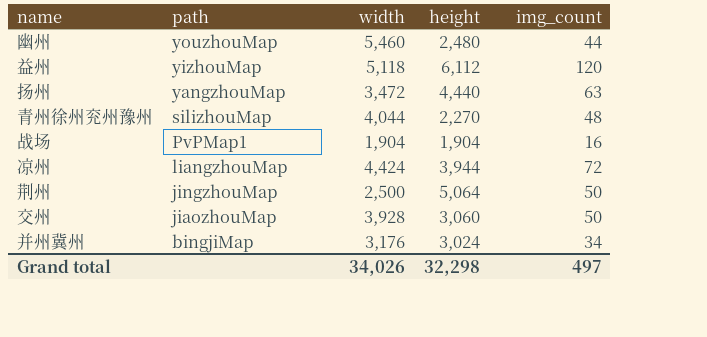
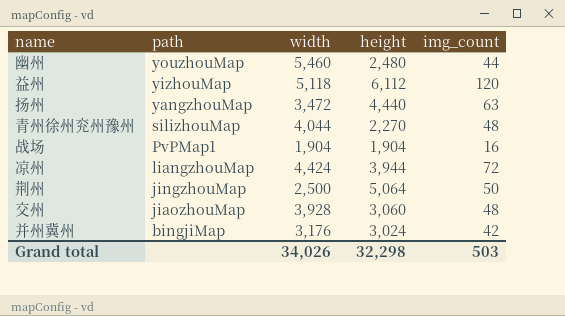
交州 | img_count: 50 -> 48
并州冀州 | img_count: 34 -> 42
Grand total | img_count: 497 -> 503

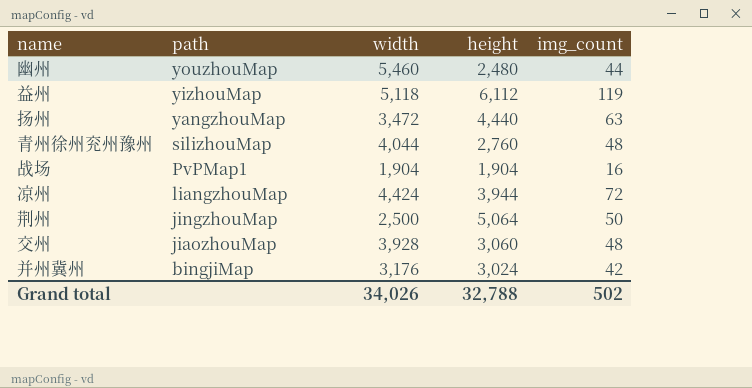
益州 | img_count: 120 -> 119
青州徐州兖州豫州 | height: 2,270 -> 2,760
Grand total | height: 32,298 -> 32,788
Grand total | img_count: 503 -> 502

